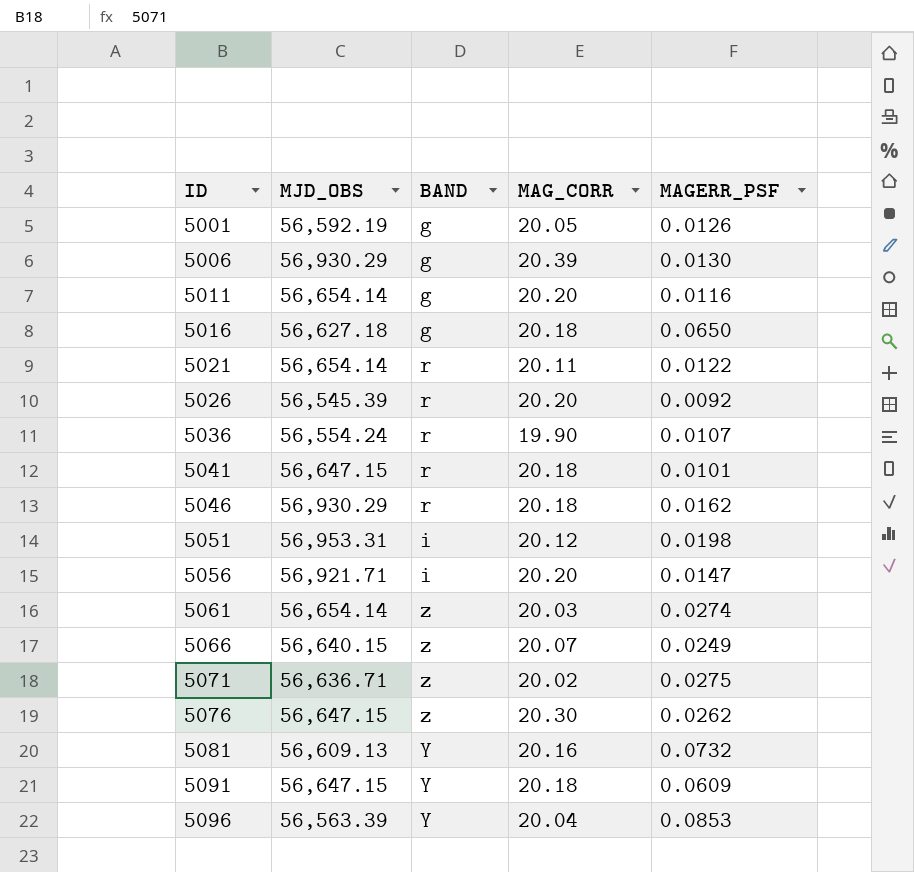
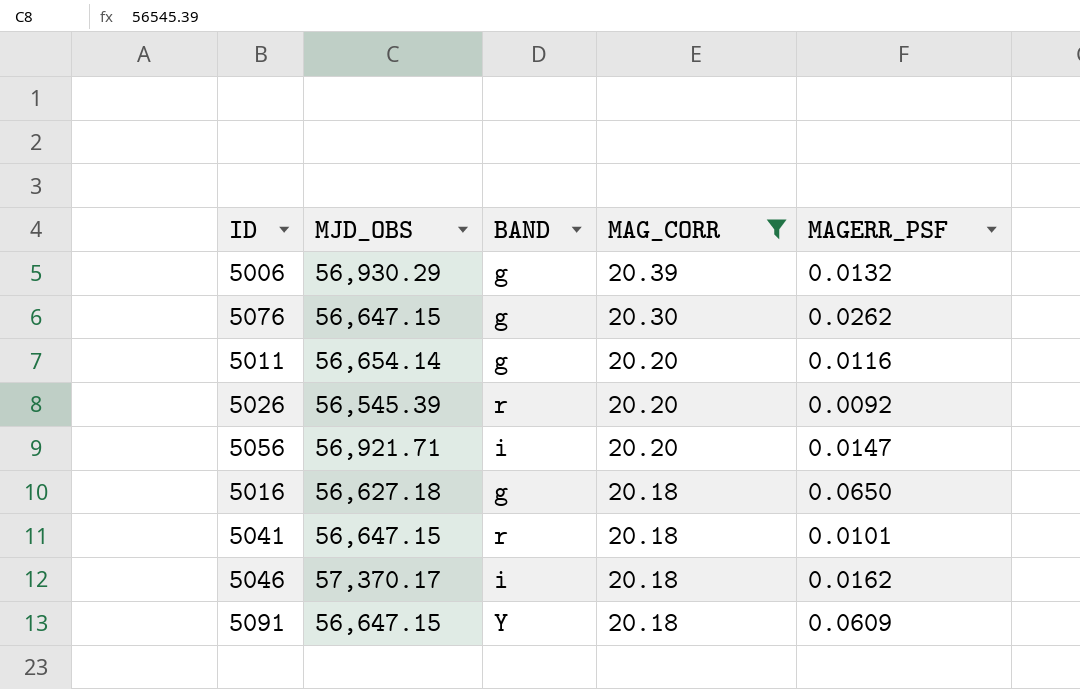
filter: none -> MAG_CORR >= 20.18
row order: ID ascending -> MAG_CORR descending
5006 | MAGERR_PSF: 0.0130 -> 0.0132
5076 | BAND: z -> g
5046 | MJD_OBS: 56,930.29 -> 57,370.17
5046 | BAND: r -> i

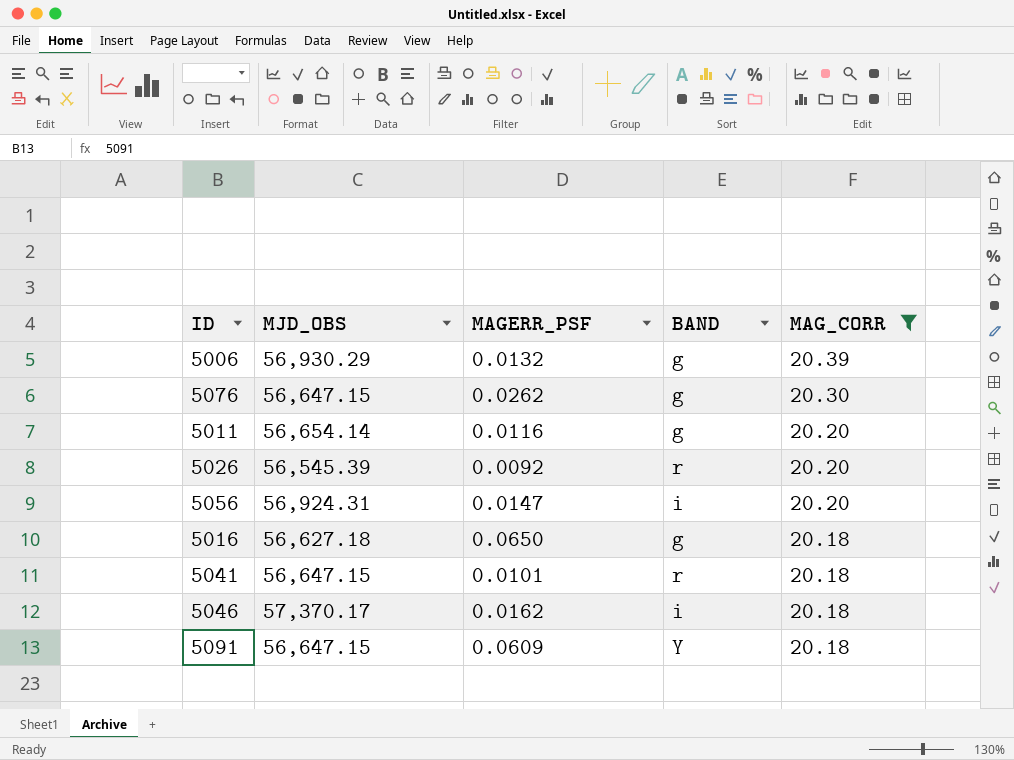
column MAGERR_PSF | position: 5 -> 3
5056 | MJD_OBS: 56,921.71 -> 56,924.31

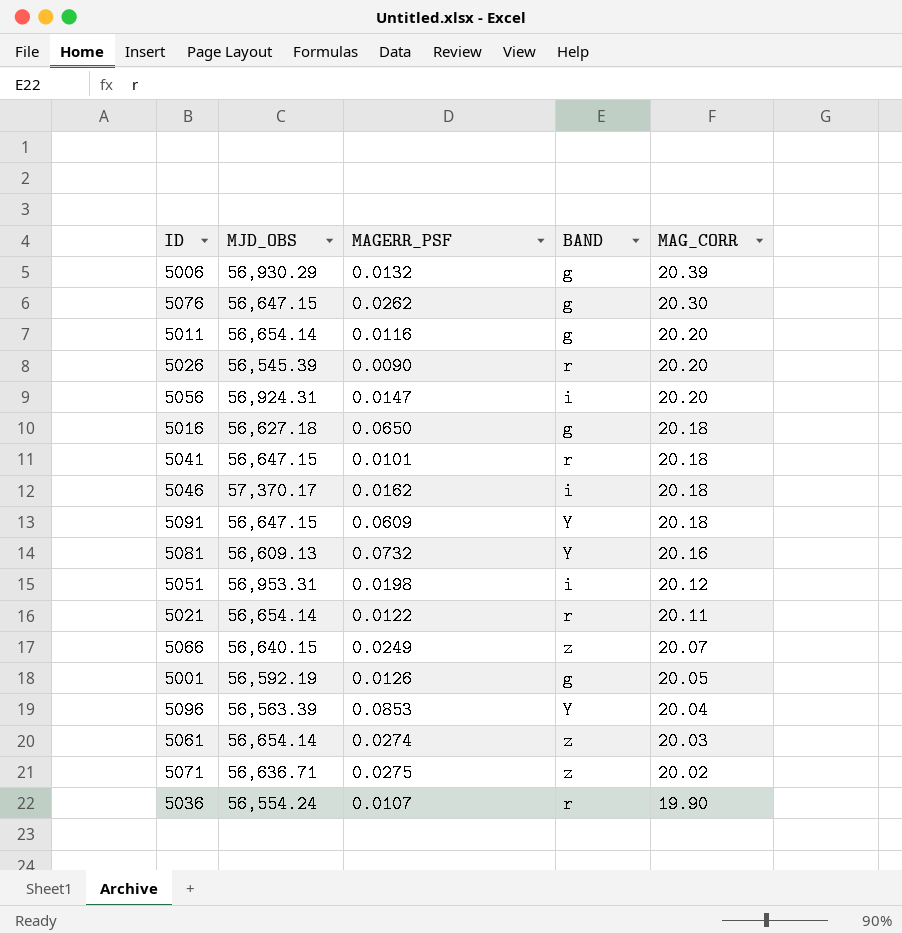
filter: MAG_CORR >= 20.18 -> none
5026 | MAGERR_PSF: 0.0092 -> 0.0090

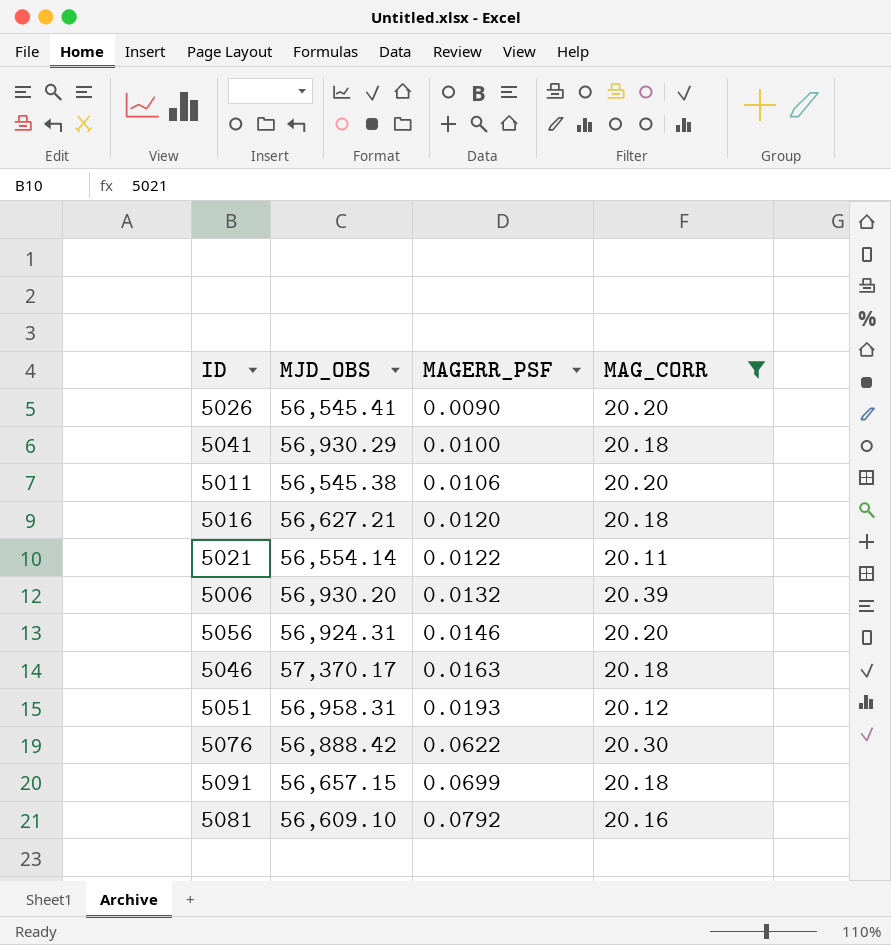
filter: none -> MAG_CORR >= 20.11
row order: MAG_CORR descending -> MAGERR_PSF ascending
column BAND | position: 4 -> none
5026 | MJD_OBS: 56,545.39 -> 56,545.41
5041 | MJD_OBS: 56,647.15 -> 56,930.29
5041 | MAGERR_PSF: 0.0101 -> 0.0100
5011 | MJD_OBS: 56,654.14 -> 56,545.38
5011 | MAGERR_PSF: 0.0116 -> 0.0106
5016 | MJD_OBS: 56,627.18 -> 56,627.21
5016 | MAGERR_PSF: 0.0650 -> 0.0120
5021 | MJD_OBS: 56,654.14 -> 56,554.14
5006 | MJD_OBS: 56,930.29 -> 56,930.20
5056 | MAGERR_PSF: 0.0147 -> 0.0146
5046 | MAGERR_PSF: 0.0162 -> 0.0163
5051 | MJD_OBS: 56,953.31 -> 56,958.31
5051 | MAGERR_PSF: 0.0198 -> 0.0193
5076 | MJD_OBS: 56,647.15 -> 56,888.42
5076 | MAGERR_PSF: 0.0262 -> 0.0622
5091 | MJD_OBS: 56,647.15 -> 56,657.15
5091 | MAGERR_PSF: 0.0609 -> 0.0699
5081 | MJD_OBS: 56,609.13 -> 56,609.10
5081 | MAGERR_PSF: 0.0732 -> 0.0792

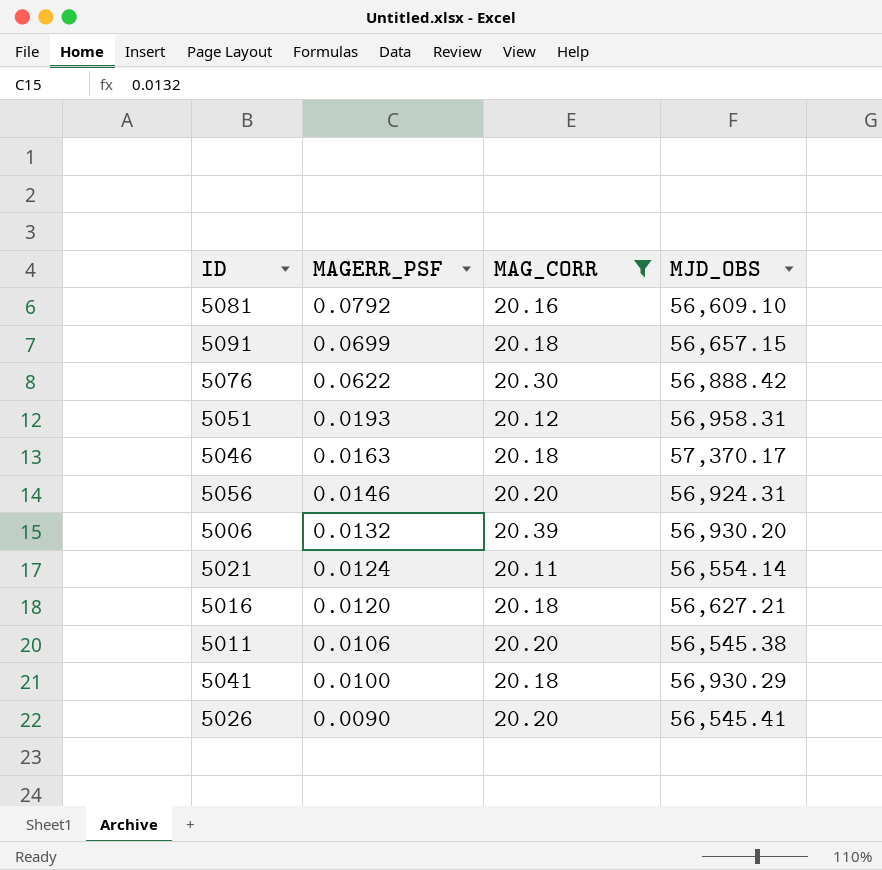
row order: MAGERR_PSF ascending -> MAGERR_PSF descending
column MJD_OBS | position: 2 -> 4
5021 | MAGERR_PSF: 0.0122 -> 0.0124

